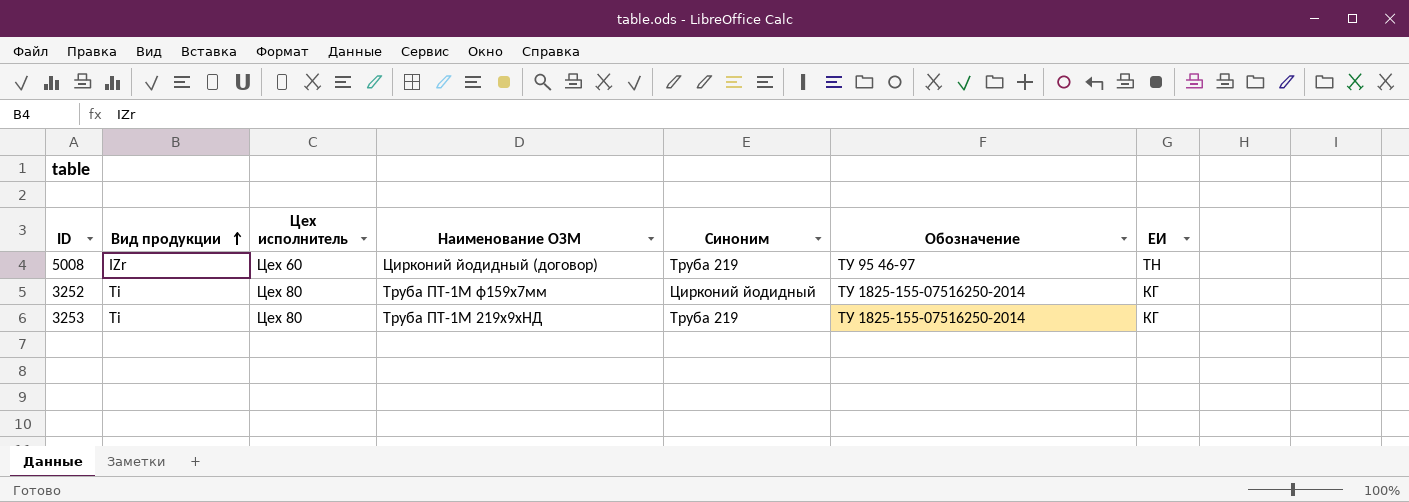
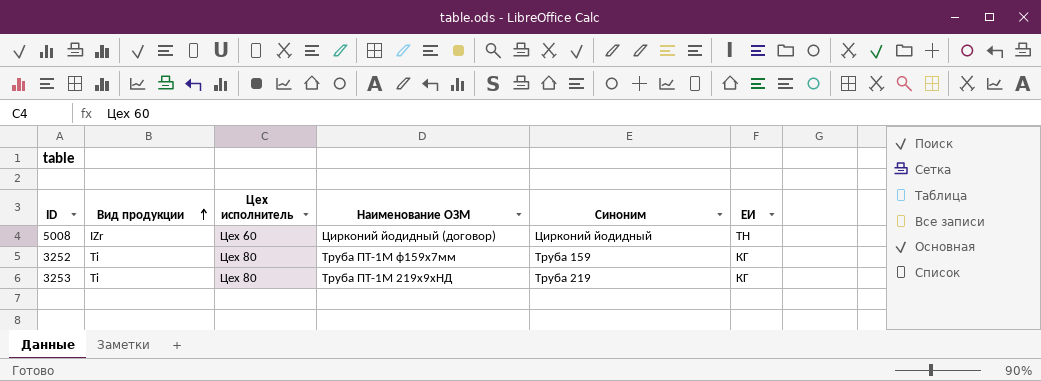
column Обозначение | position: 6 -> none
5008 | Синоним: Труба 219 -> Цирконий йодидный
3252 | Синоним: Цирконий йодидный -> Труба 159

